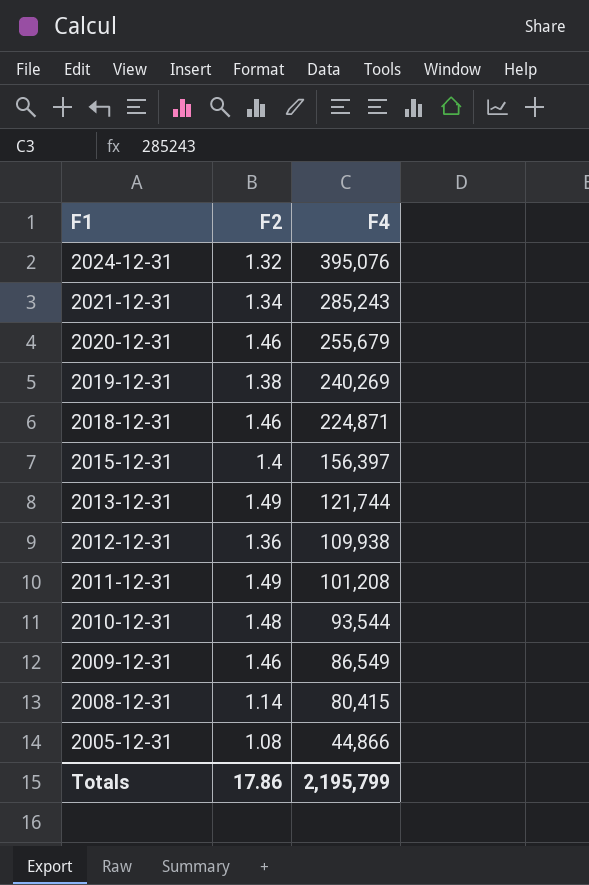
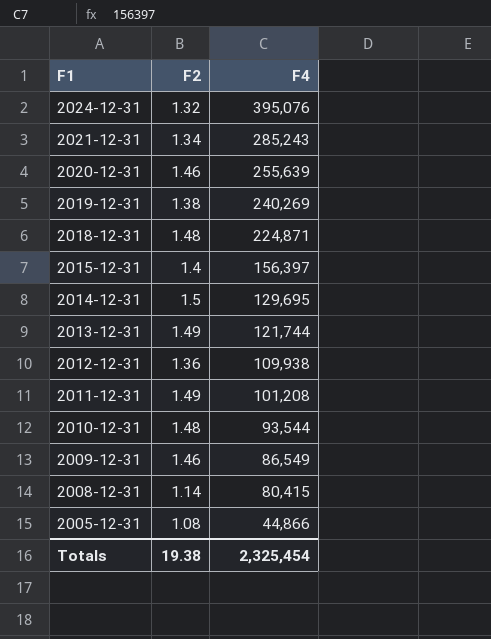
2020-12-31 | F4: 255,679 -> 255,639
2018-12-31 | F2: 1.46 -> 1.48
row 2014-12-31: none -> 1.5 | 129,695
Totals | F2: 17.86 -> 19.38
Totals | F4: 2,195,799 -> 2,325,454

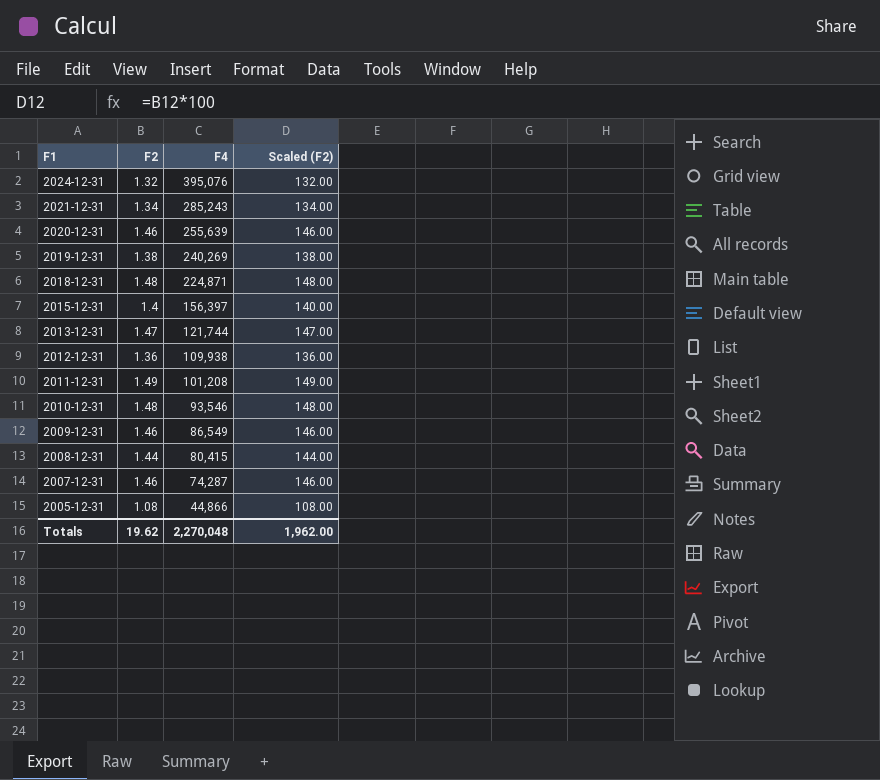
column Scaled (F2) | formula: none -> [F2] * 100
row 2014-12-31: 1.5 | 129,695 -> none
2013-12-31 | F2: 1.49 -> 1.47
2010-12-31 | F4: 93,544 -> 93,546
2008-12-31 | F2: 1.14 -> 1.44
row 2007-12-31: none -> 1.46 | 74,287 | 146.00
Totals | F2: 19.38 -> 19.62
Totals | F4: 2,325,454 -> 2,270,048

